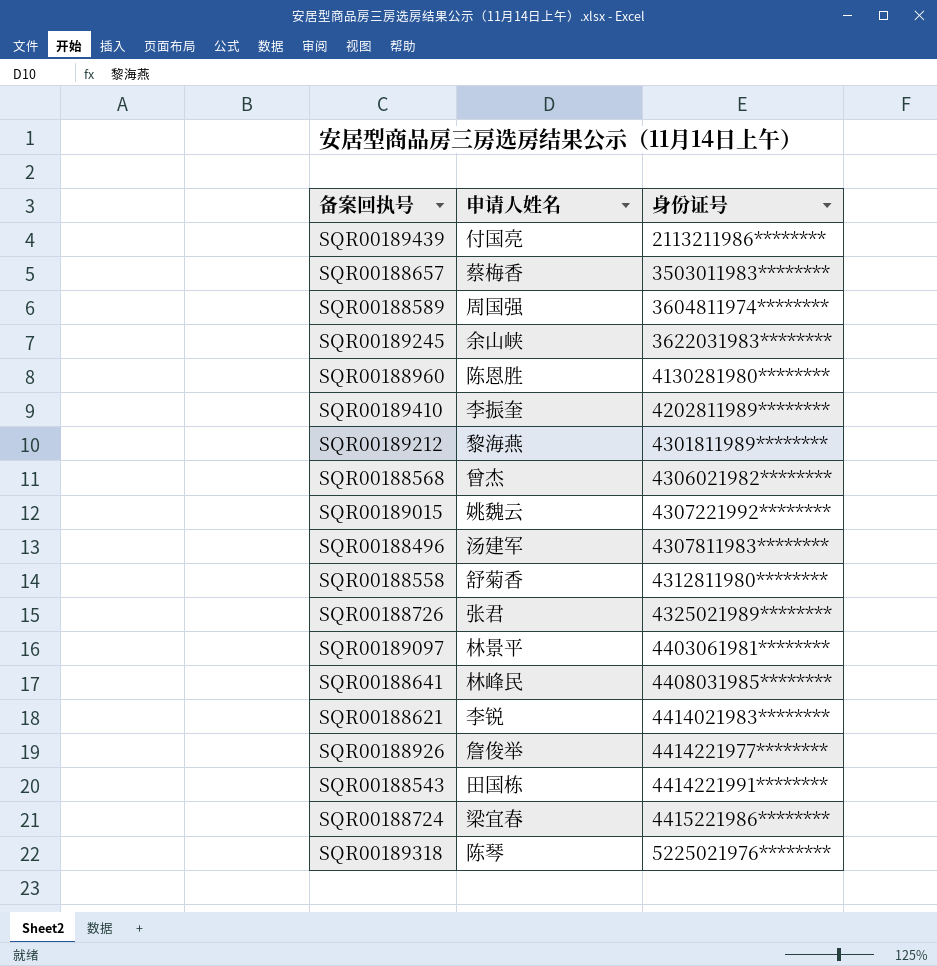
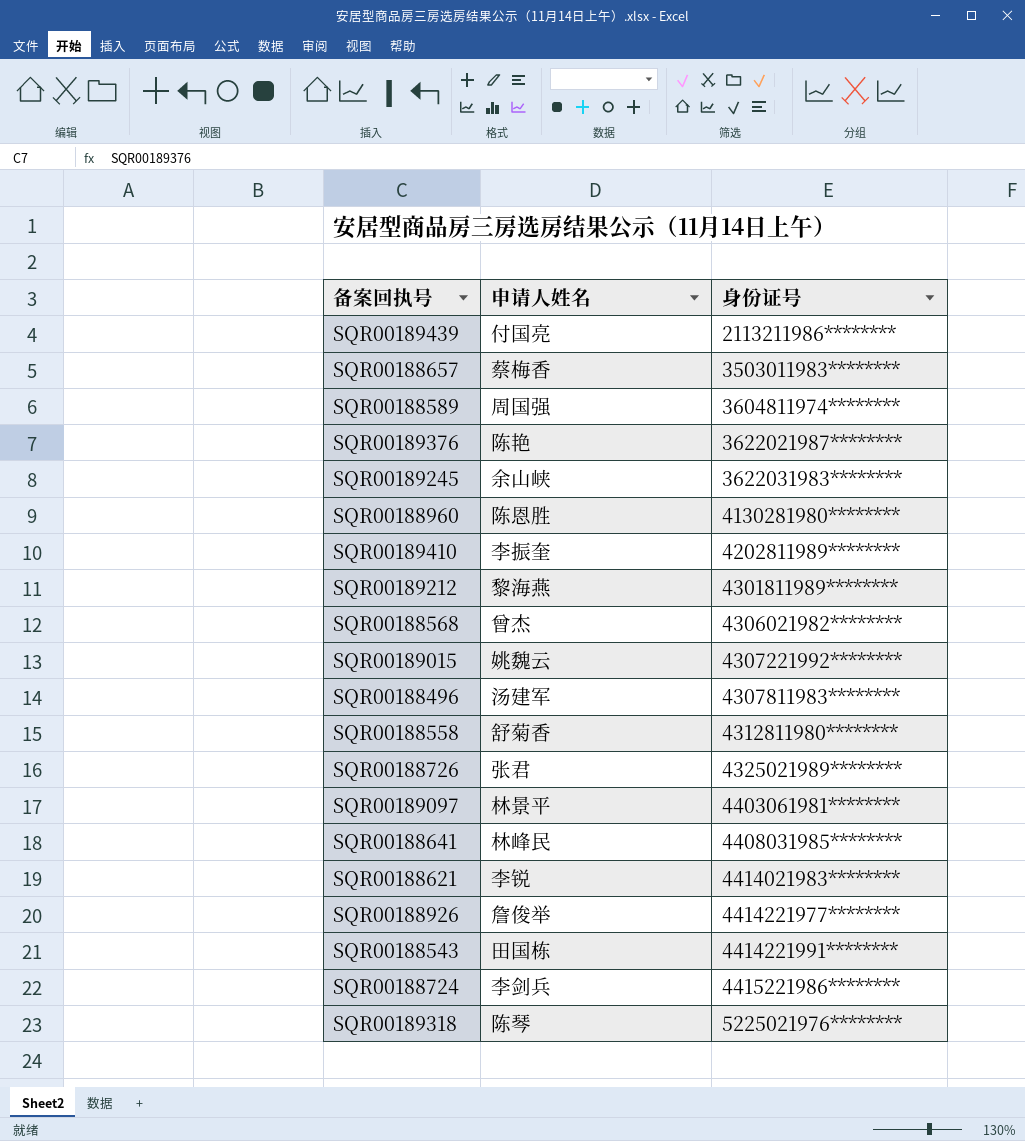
row SQR00189376: none -> 陈艳 | 3622021987********
SQR00188724 | 申请人姓名: 梁宜春 -> 李剑兵

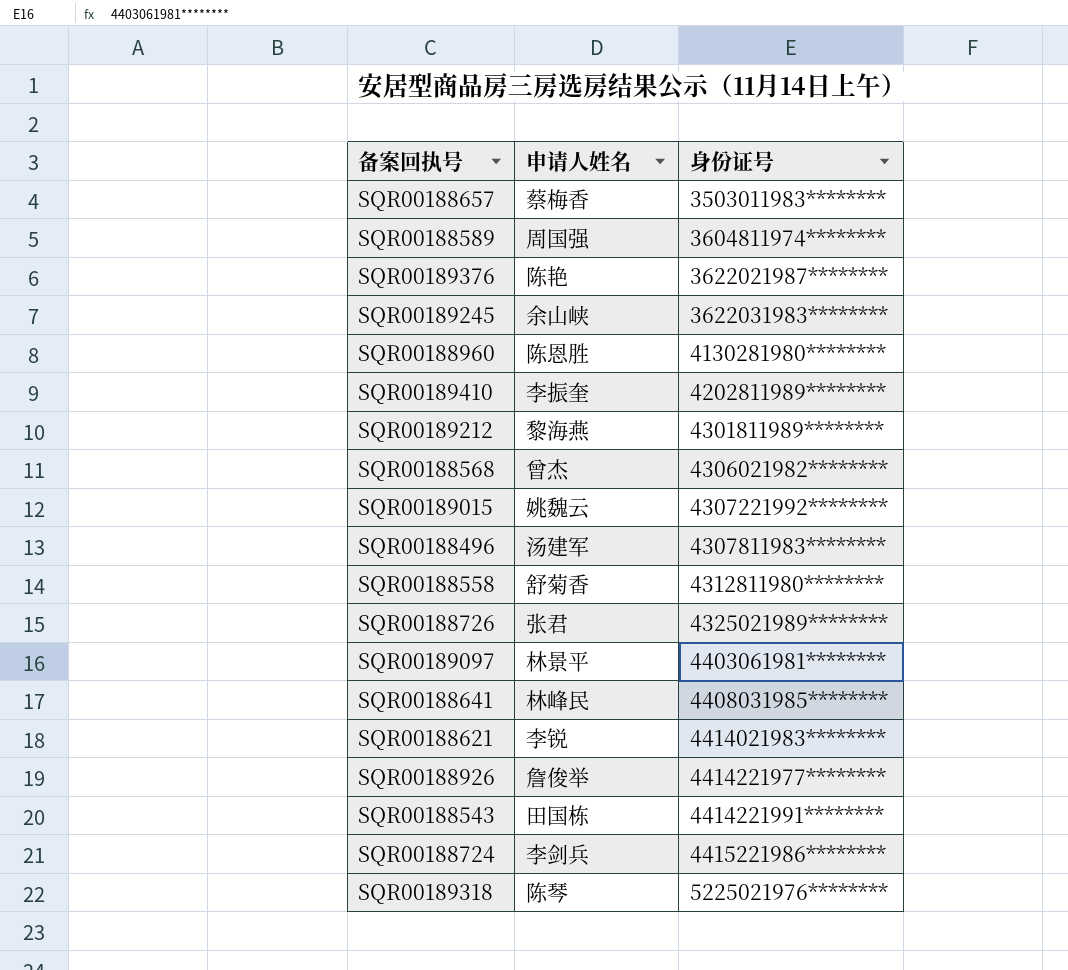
row SQR00189439: 付国亮 | 2113211986******** -> none

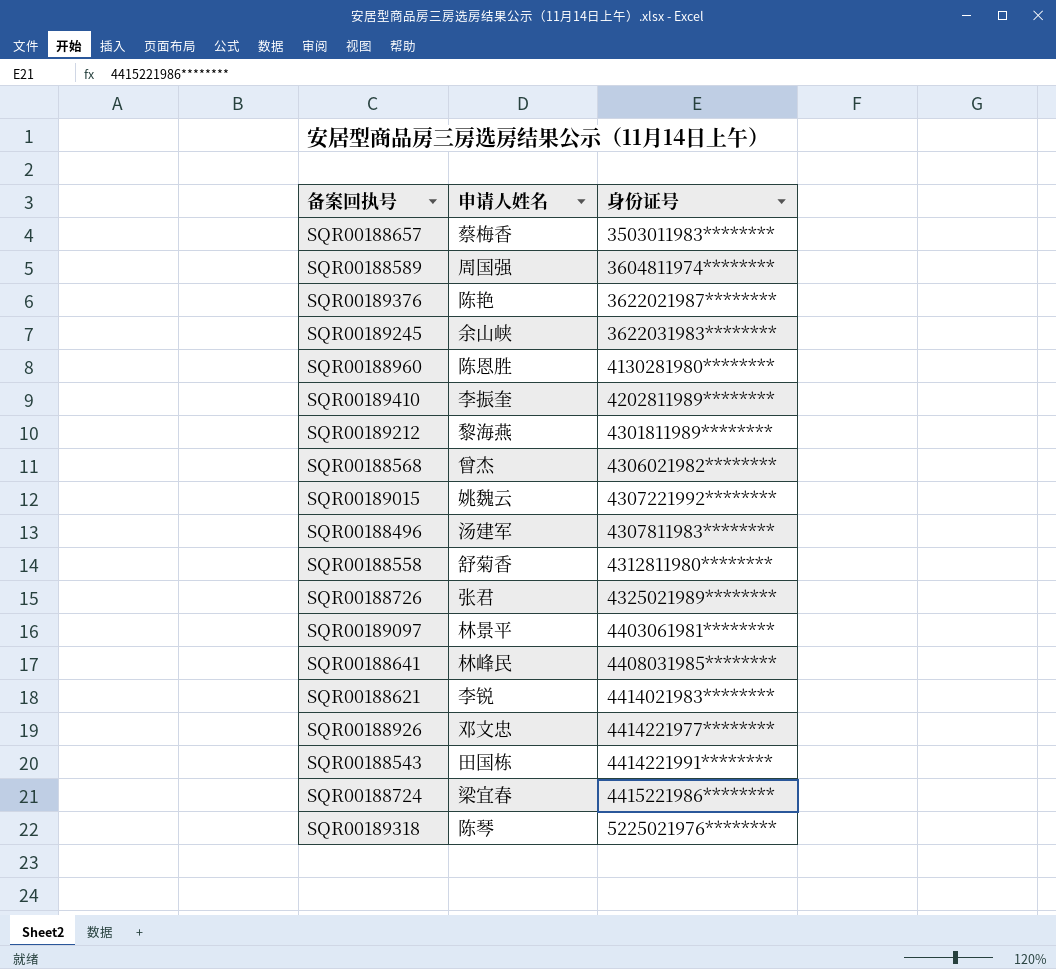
SQR00188926 | 申请人姓名: 詹俊举 -> 邓文忠
SQR00188724 | 申请人姓名: 李剑兵 -> 梁宜春

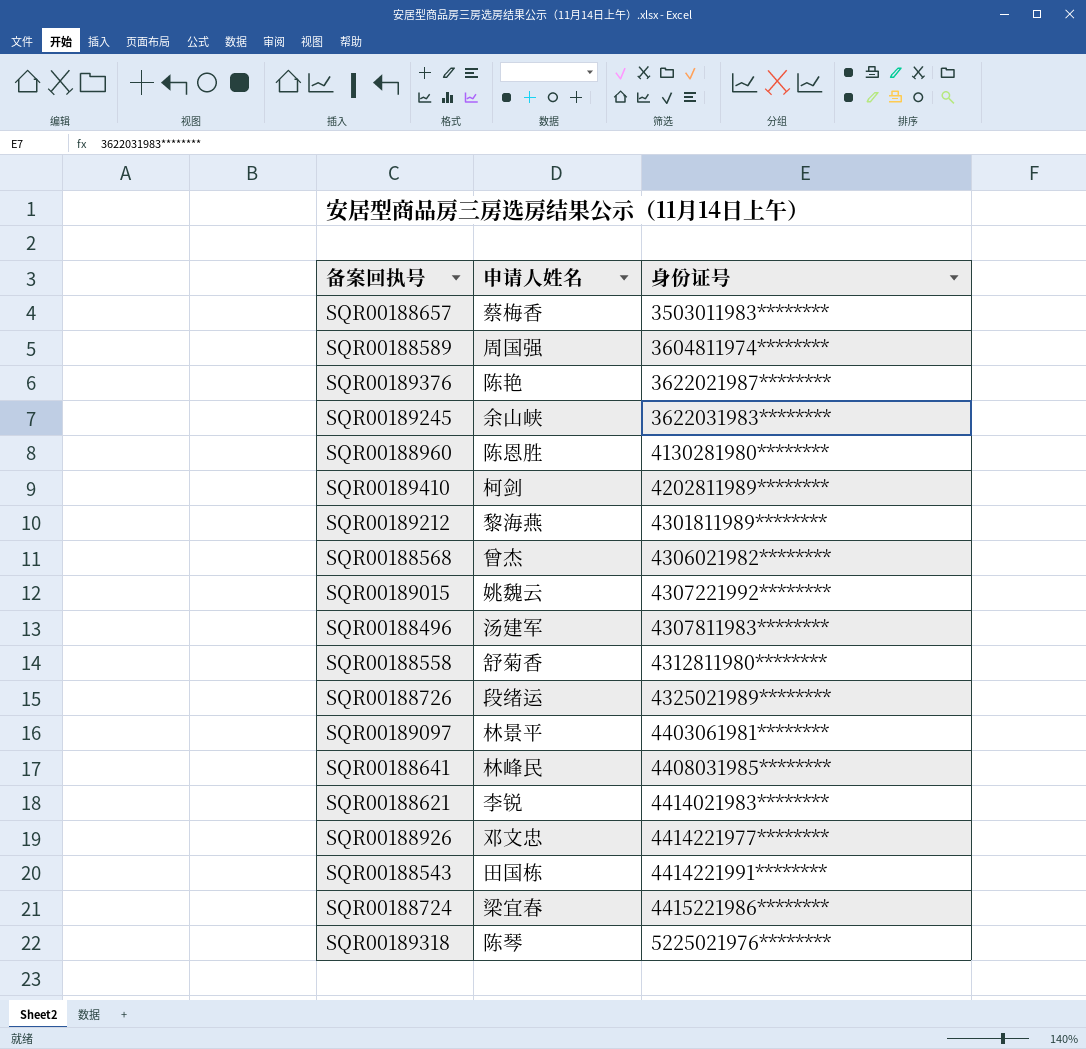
SQR00189410 | 申请人姓名: 李振奎 -> 柯剑
SQR00188726 | 申请人姓名: 张君 -> 段绪运

